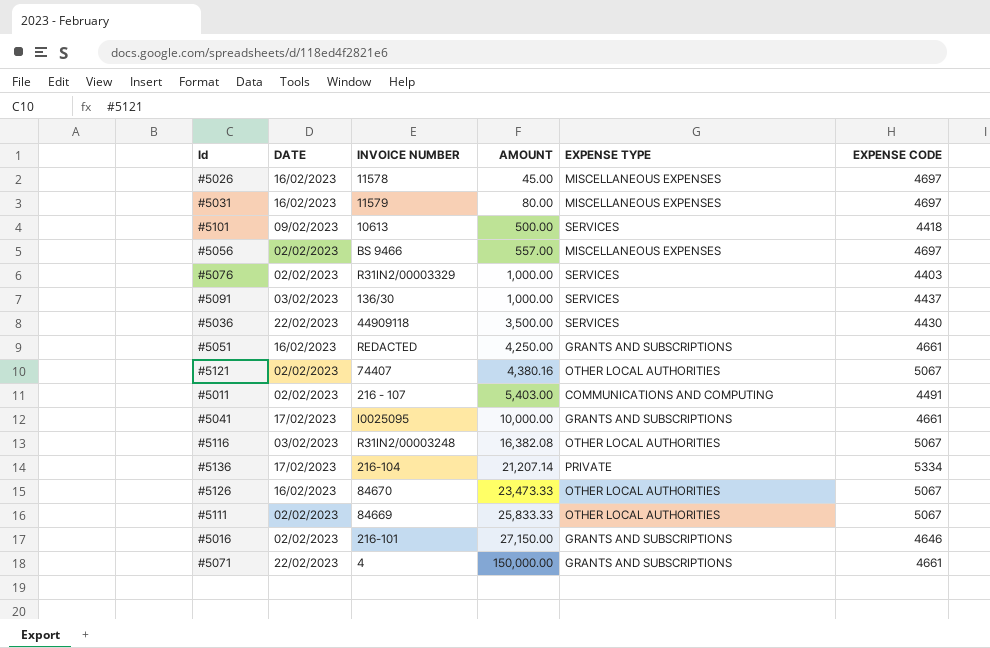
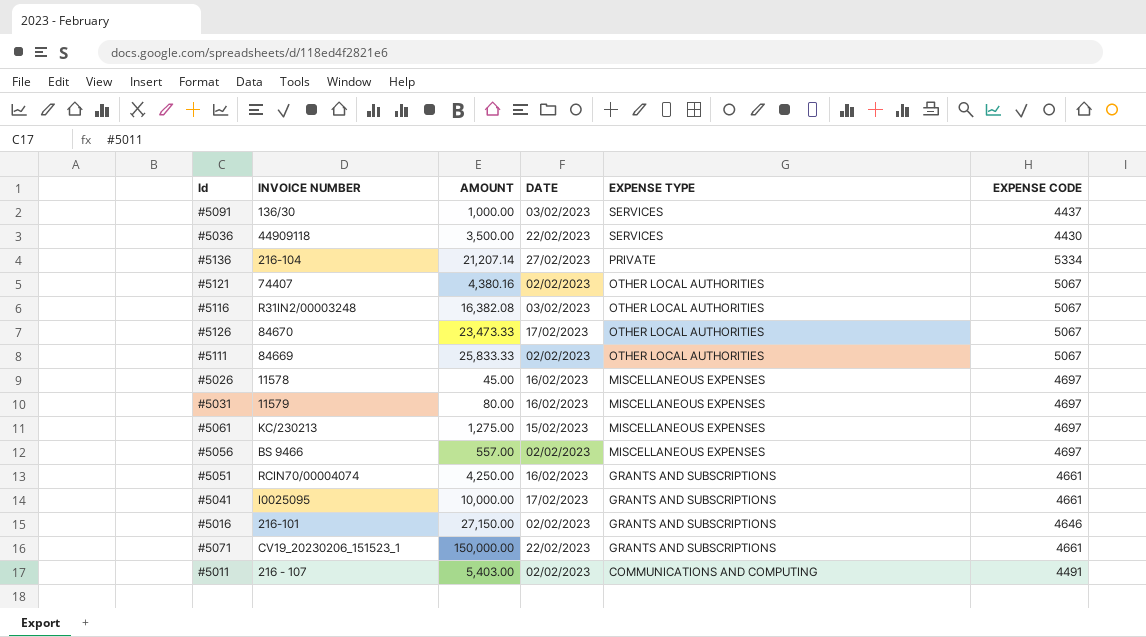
row order: AMOUNT ascending -> EXPENSE TYPE descending
column DATE | position: 2 -> 4
row #5101: 09/02/2023 | 10613 | 500.00 | SERVICES | 4418 -> none
row #5076: 02/02/2023 | R31IN2/00003329 | 1,000.00 | SERVICES | 4403 -> none
#5136 | DATE: 17/02/2023 -> 27/02/2023
#5126 | DATE: 16/02/2023 -> 17/02/2023
row #5061: none -> KC/230213 | 1,275.00 | 15/02/2023 | MISCELLANEOUS EXPENSES | 4697
#5051 | INVOICE NUMBER: REDACTED -> RCIN70/00004074
#5071 | INVOICE NUMBER: 4 -> CV19_20230206_151523_1

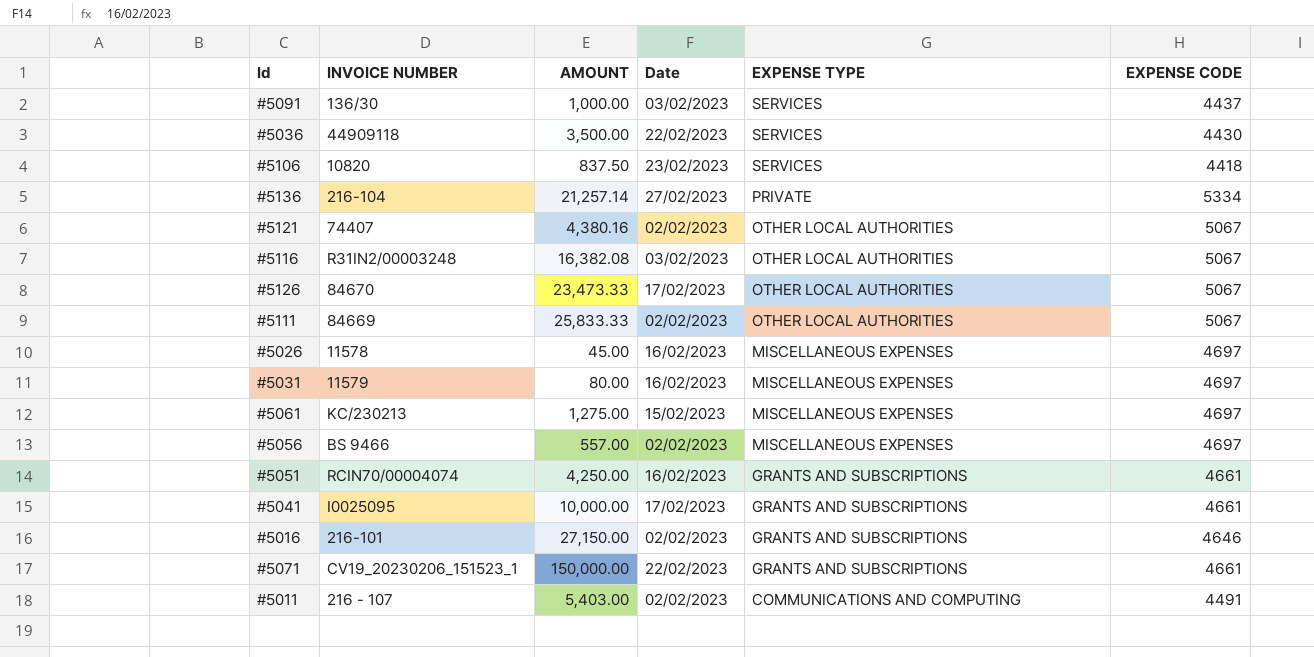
column name: DATE -> Date
row #5106: none -> 10820 | 837.50 | 23/02/2023 | SERVICES | 4418
#5136 | AMOUNT: 21,207.14 -> 21,257.14

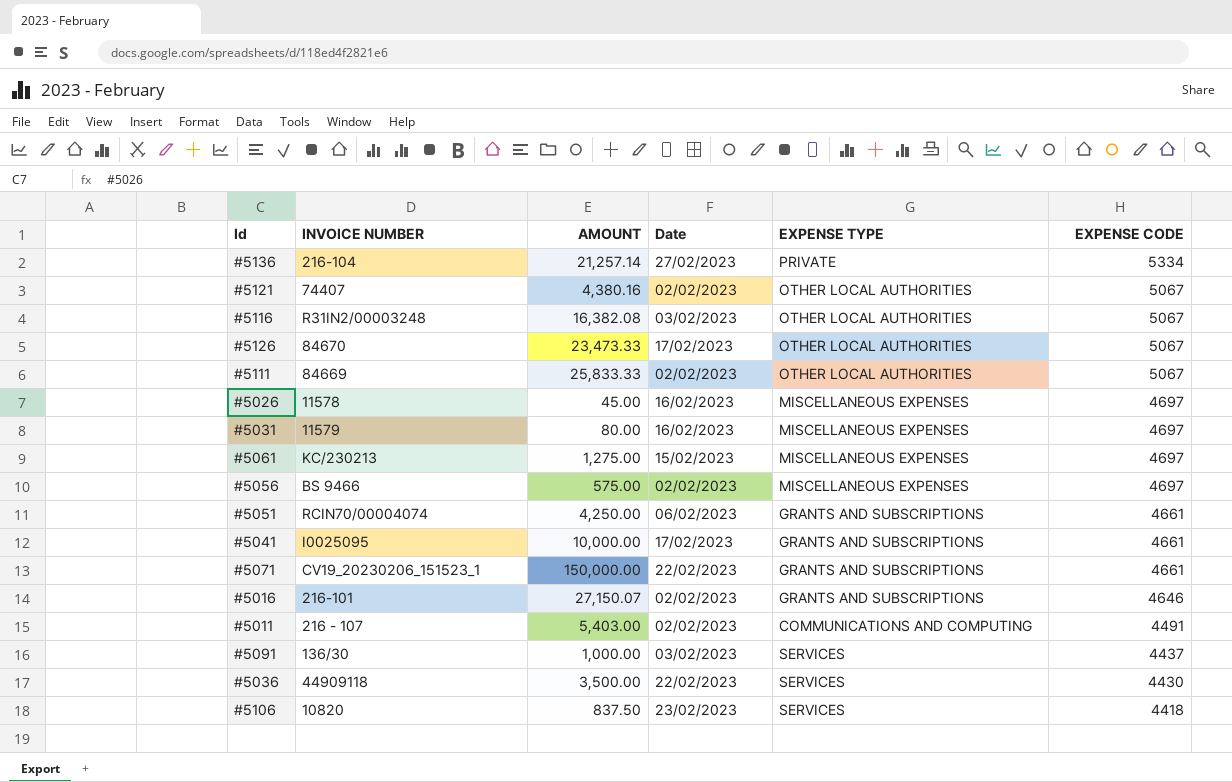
row order: EXPENSE TYPE descending -> EXPENSE CODE descending
#5056 | AMOUNT: 557.00 -> 575.00
#5051 | Date: 16/02/2023 -> 06/02/2023
#5016 | AMOUNT: 27,150.00 -> 27,150.07

